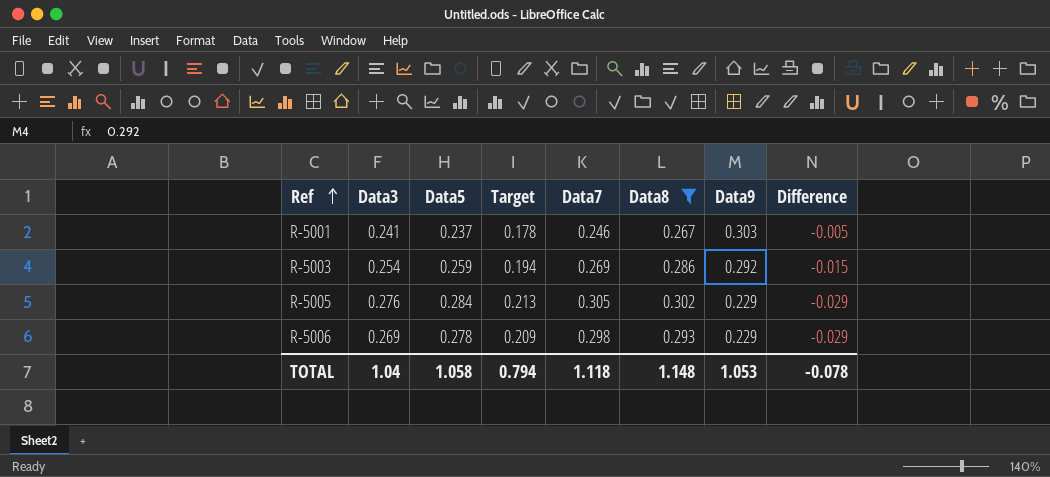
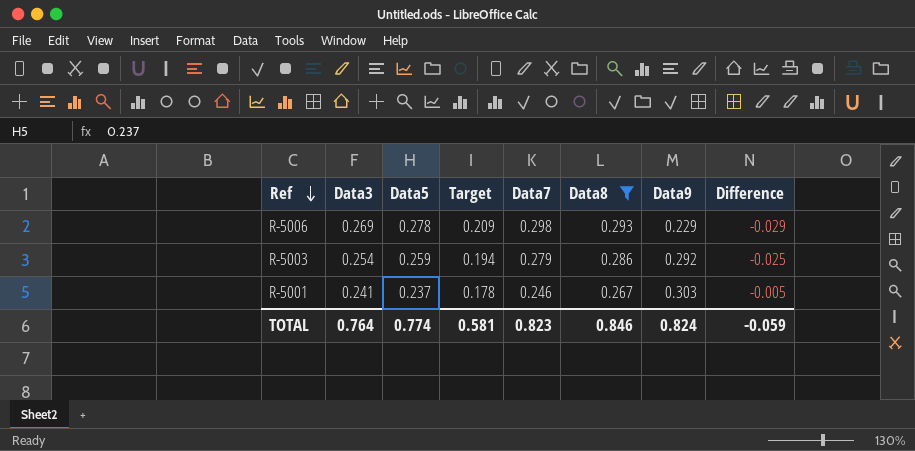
row order: Ref ascending -> Ref descending
row R-5005: 0.276 | 0.284 | 0.213 | 0.305 | 0.302 | 0.229 | -0.029 -> none
R-5003 | Data7: 0.269 -> 0.279
R-5003 | Difference: -0.015 -> -0.025
TOTAL | Data3: 1.04 -> 0.764
TOTAL | Data5: 1.058 -> 0.774
TOTAL | Target: 0.794 -> 0.581
TOTAL | Data7: 1.118 -> 0.823
TOTAL | Data8: 1.148 -> 0.846
TOTAL | Data9: 1.053 -> 0.824
TOTAL | Difference: -0.078 -> -0.059

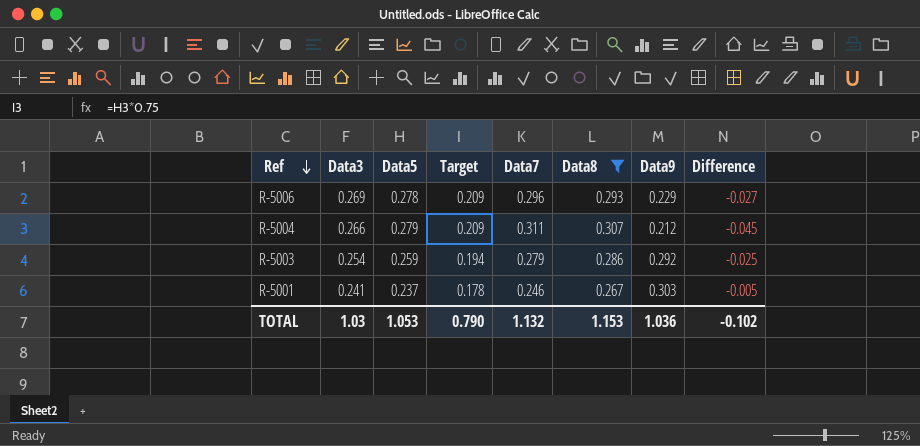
R-5006 | Data7: 0.298 -> 0.296
R-5006 | Difference: -0.029 -> -0.027
row R-5004: none -> 0.266 | 0.279 | 0.209 | 0.311 | 0.307 | 0.212 | -0.045
TOTAL | Data3: 0.764 -> 1.03
TOTAL | Data5: 0.774 -> 1.053
TOTAL | Target: 0.581 -> 0.790
TOTAL | Data7: 0.823 -> 1.132
TOTAL | Data8: 0.846 -> 1.153
TOTAL | Data9: 0.824 -> 1.036
TOTAL | Difference: -0.059 -> -0.102

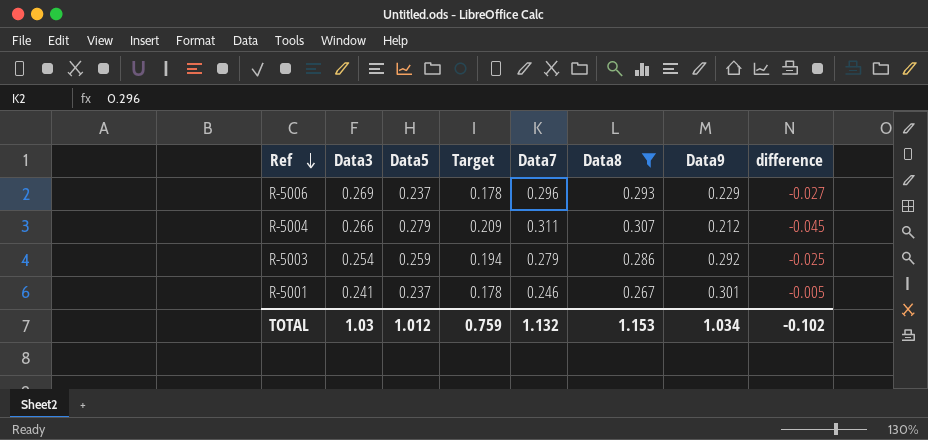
column name: Difference -> difference
R-5006 | Data5: 0.278 -> 0.237
R-5006 | Target: 0.209 -> 0.178
R-5001 | Data9: 0.303 -> 0.301
TOTAL | Data5: 1.053 -> 1.012
TOTAL | Target: 0.790 -> 0.759
TOTAL | Data9: 1.036 -> 1.034

